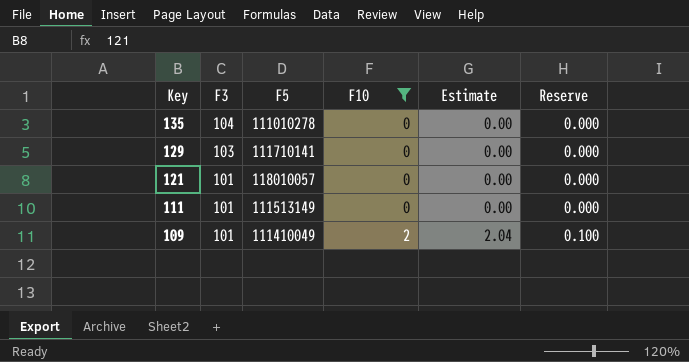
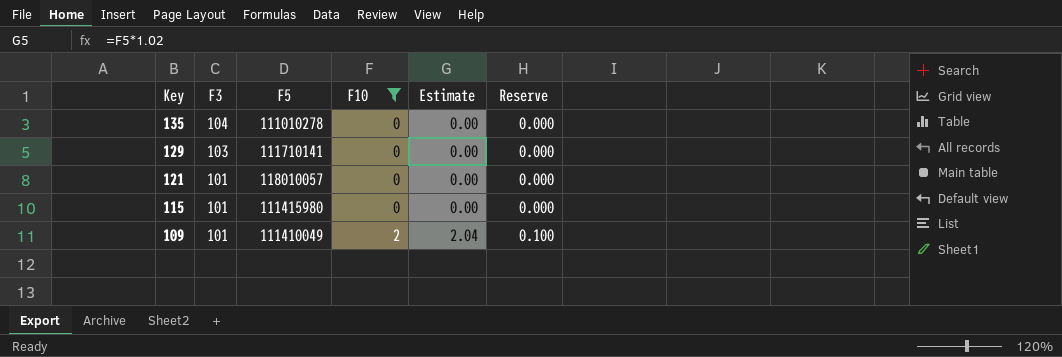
row 111: 101 | 111513149 | 0 | 0.00 | 0.000 -> none
row 115: none -> 101 | 111415980 | 0 | 0.00 | 0.000

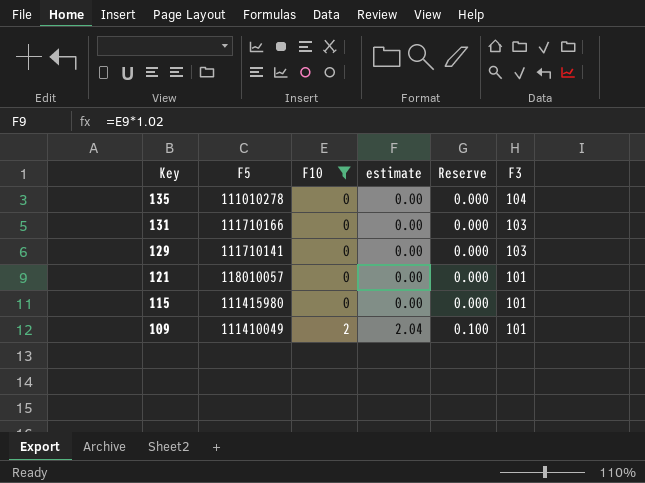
column name: Estimate -> estimate
column F3 | position: 2 -> 6
row 131: none -> 111710166 | 0 | 0.00 | 0.000 | 103

